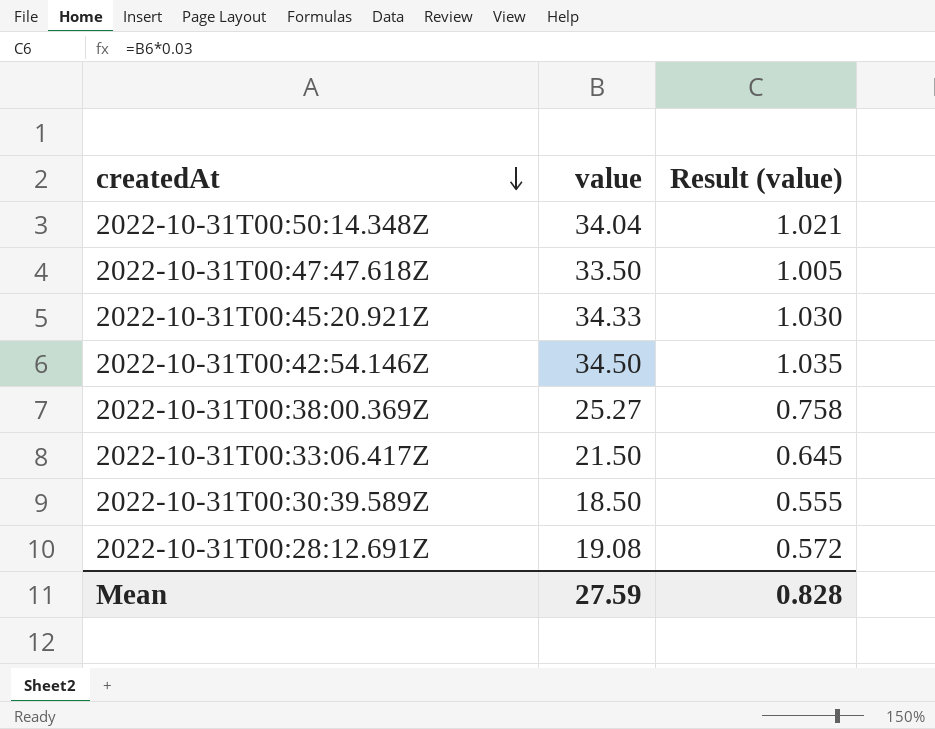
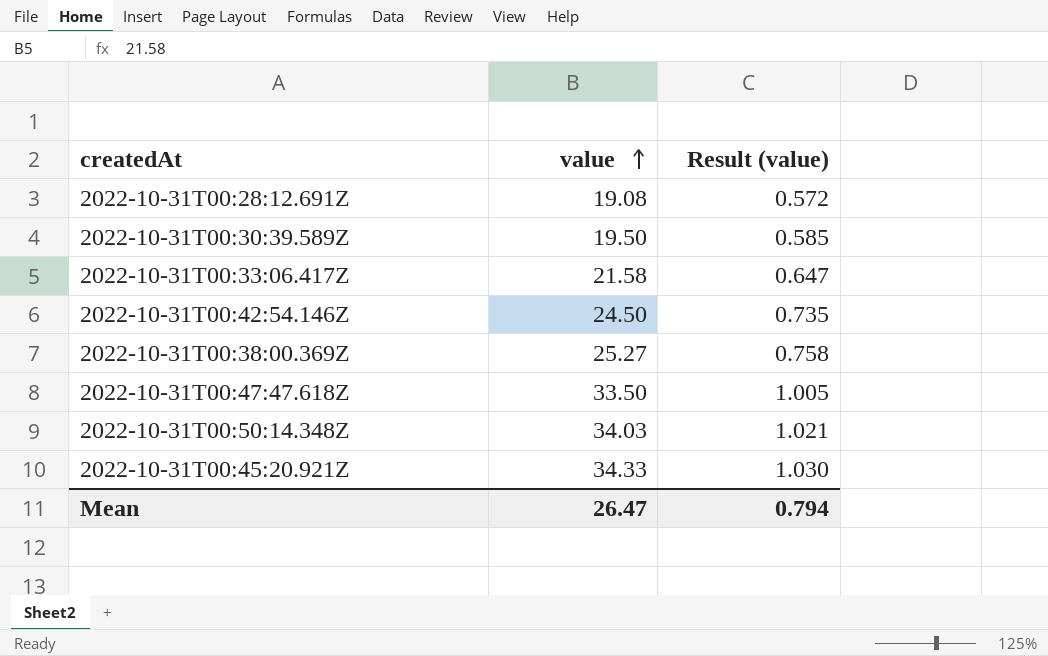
row order: createdAt descending -> value ascending
2022-10-31T00:30:39.589Z | value: 18.50 -> 19.50
2022-10-31T00:30:39.589Z | Result (value): 0.555 -> 0.585
2022-10-31T00:33:06.417Z | value: 21.50 -> 21.58
2022-10-31T00:33:06.417Z | Result (value): 0.645 -> 0.647
2022-10-31T00:42:54.146Z | value: 34.50 -> 24.50
2022-10-31T00:42:54.146Z | Result (value): 1.035 -> 0.735
2022-10-31T00:50:14.348Z | value: 34.04 -> 34.03
Mean | value: 27.59 -> 26.47
Mean | Result (value): 0.828 -> 0.794

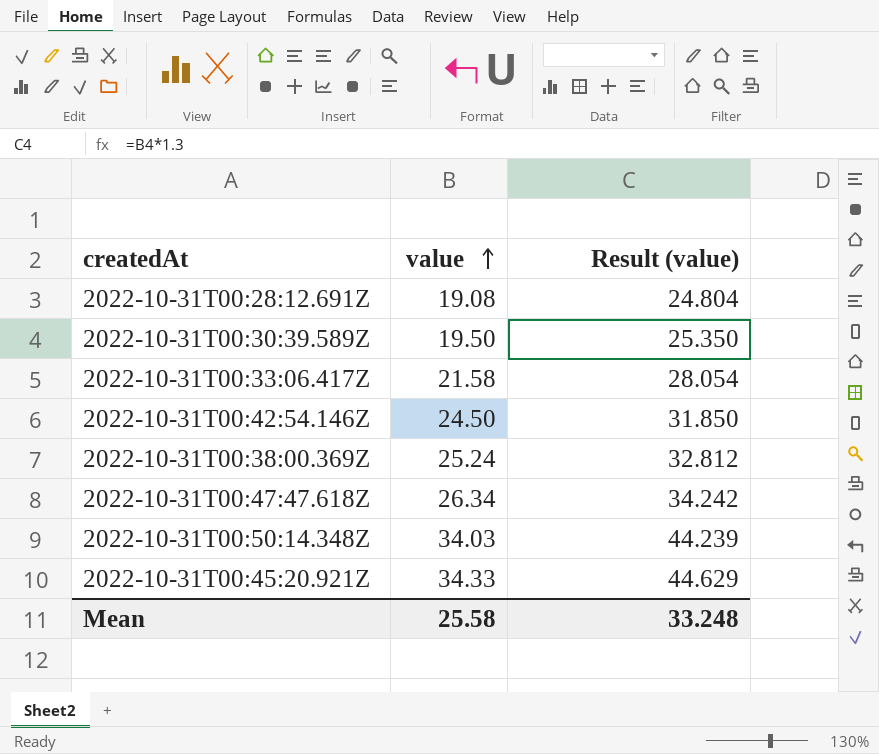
column Result (value) | formula: [value] * 0.03 -> [value] * 1.3
2022-10-31T00:38:00.369Z | value: 25.27 -> 25.24
2022-10-31T00:47:47.618Z | value: 33.50 -> 26.34
Mean | value: 26.47 -> 25.58
Mean | Result (value): 0.794 -> 33.248

